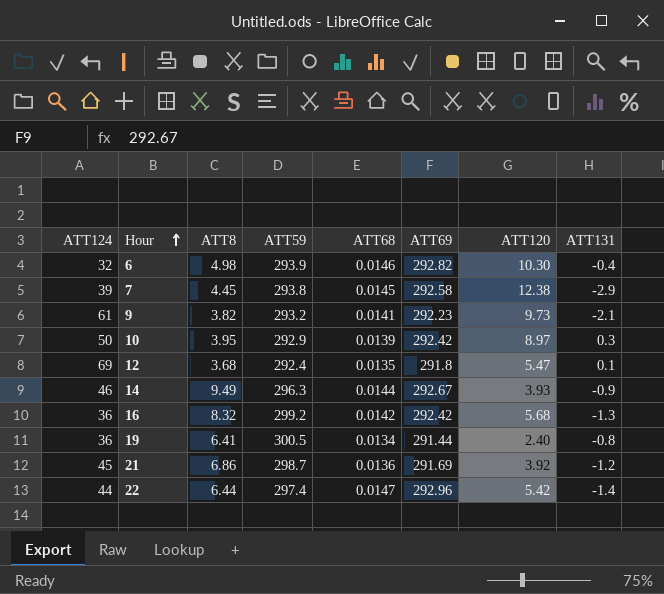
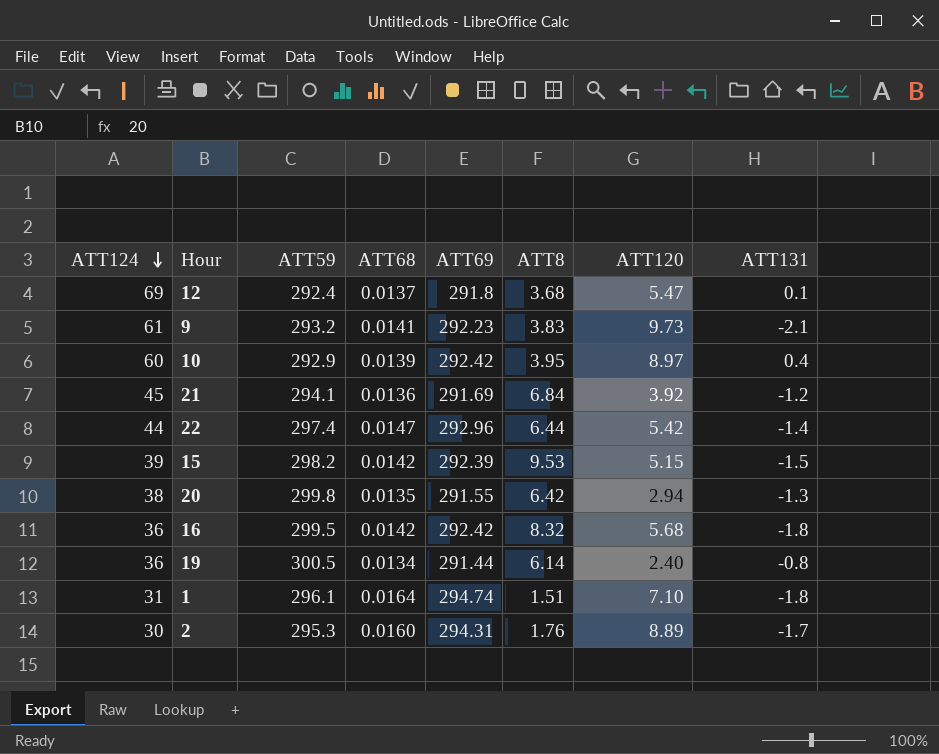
row order: Hour ascending -> ATT124 descending
column ATT8 | position: 3 -> 6
row 6: 32 | 4.98 | 293.9 | 0.0146 | 292.82 | 10.30 | -0.4 -> none
row 7: 39 | 4.45 | 293.8 | 0.0145 | 292.58 | 12.38 | -2.9 -> none
row 14: 46 | 9.49 | 296.3 | 0.0144 | 292.67 | 3.93 | -0.9 -> none
12 | ATT68: 0.0135 -> 0.0137
9 | ATT8: 3.82 -> 3.83
10 | ATT124: 50 -> 60
10 | ATT131: 0.3 -> 0.4
21 | ATT59: 298.7 -> 294.1
21 | ATT8: 6.86 -> 6.84
row 15: none -> 39 | 298.2 | 0.0142 | 292.39 | 9.53 | 5.15 | -1.5
row 20: none -> 38 | 299.8 | 0.0135 | 291.55 | 6.42 | 2.94 | -1.3
16 | ATT59: 299.2 -> 299.5
16 | ATT131: -1.3 -> -1.8
19 | ATT8: 6.41 -> 6.14
row 1: none -> 31 | 296.1 | 0.0164 | 294.74 | 1.51 | 7.10 | -1.8
row 2: none -> 30 | 295.3 | 0.0160 | 294.31 | 1.76 | 8.89 | -1.7

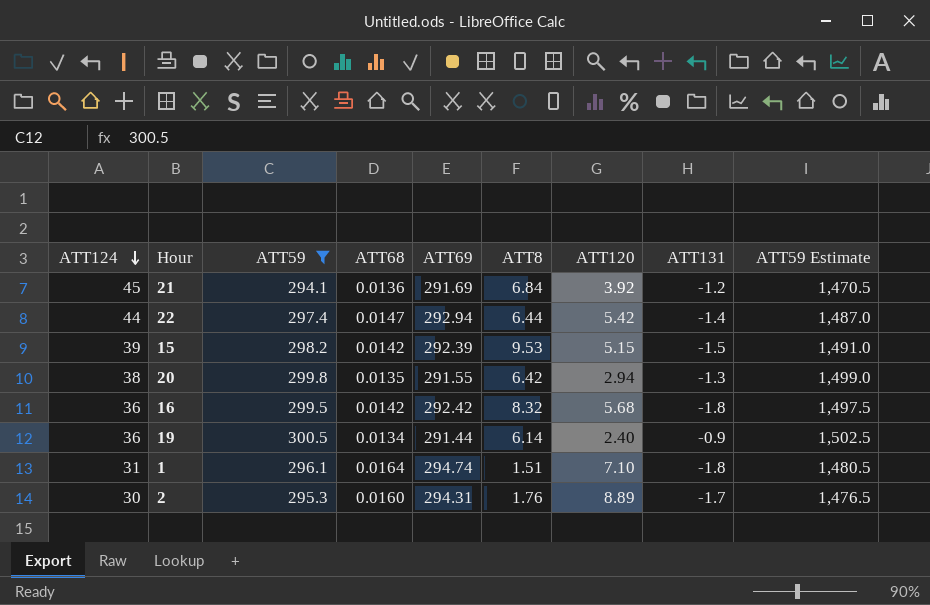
filter: none -> ATT59 >= 294.1
column ATT59 Estimate | formula: none -> [ATT59] * 5
22 | ATT69: 292.96 -> 292.94
19 | ATT131: -0.8 -> -0.9

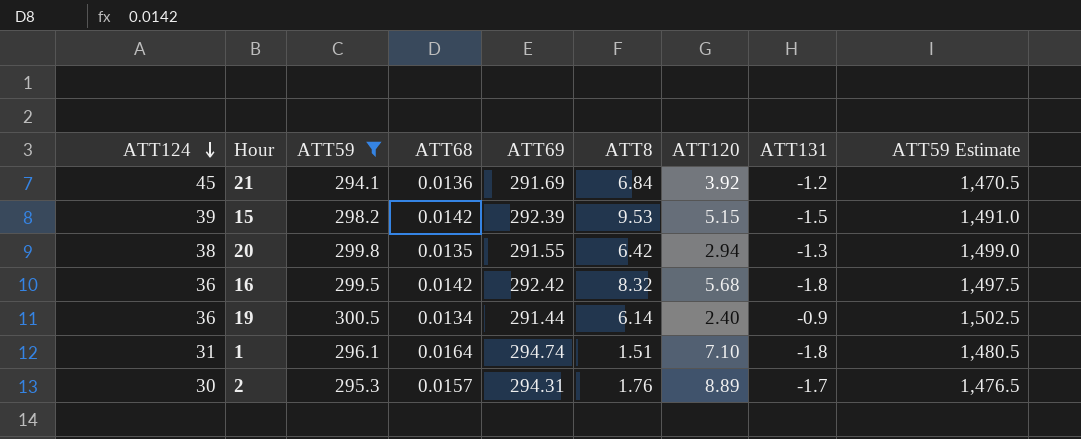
row 22: 44 | 297.4 | 0.0147 | 292.94 | 6.44 | 5.42 | -1.4 | 1,487.0 -> none
2 | ATT68: 0.0160 -> 0.0157

